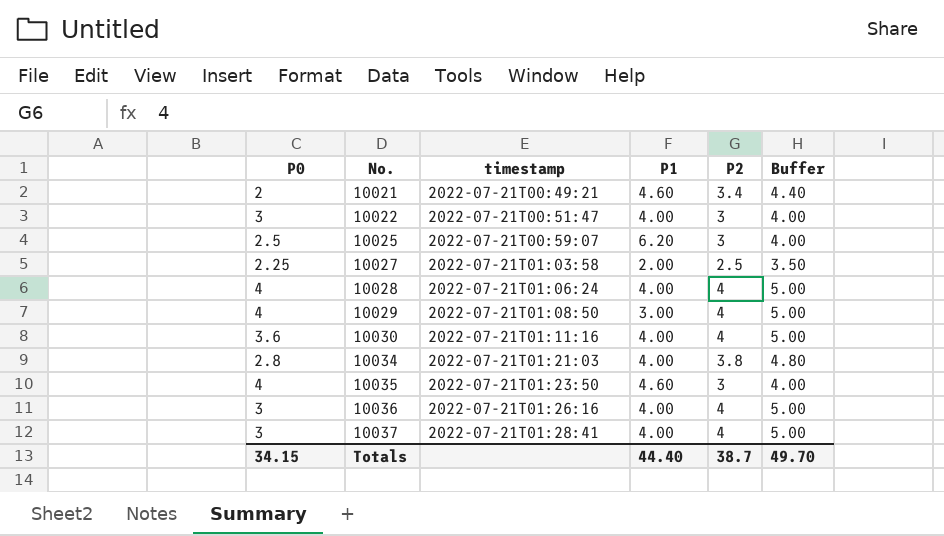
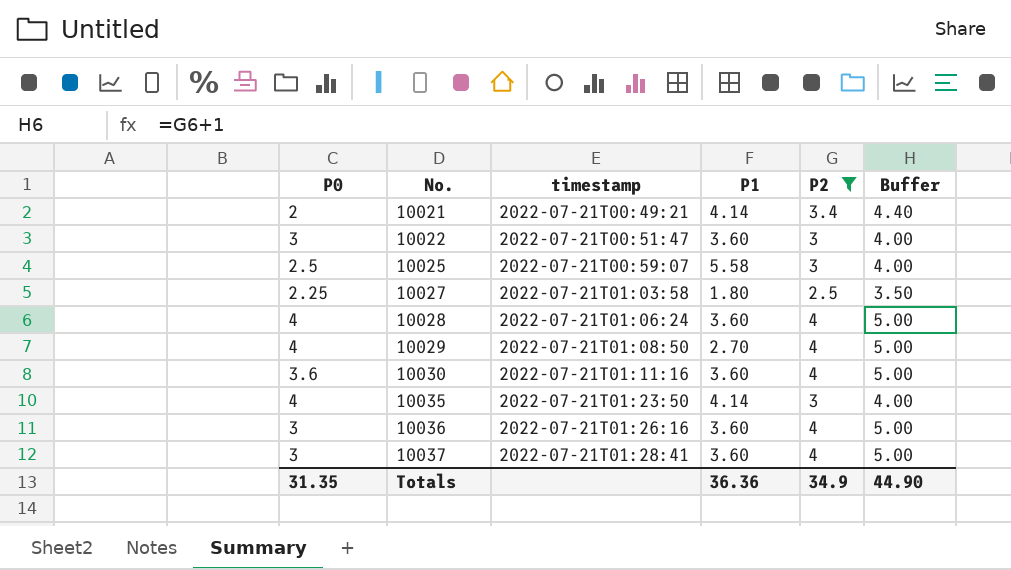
filter: none -> P2 != 3.8
10021 | P1: 4.60 -> 4.14
10022 | P1: 4.00 -> 3.60
10025 | P1: 6.20 -> 5.58
10027 | P1: 2.00 -> 1.80
10028 | P1: 4.00 -> 3.60
10029 | P1: 3.00 -> 2.70
10030 | P1: 4.00 -> 3.60
10035 | P1: 4.60 -> 4.14
10036 | P1: 4.00 -> 3.60
10037 | P1: 4.00 -> 3.60
Totals | P0: 34.15 -> 31.35
Totals | P1: 44.40 -> 36.36
Totals | P2: 38.7 -> 34.9
Totals | Buffer: 49.70 -> 44.90

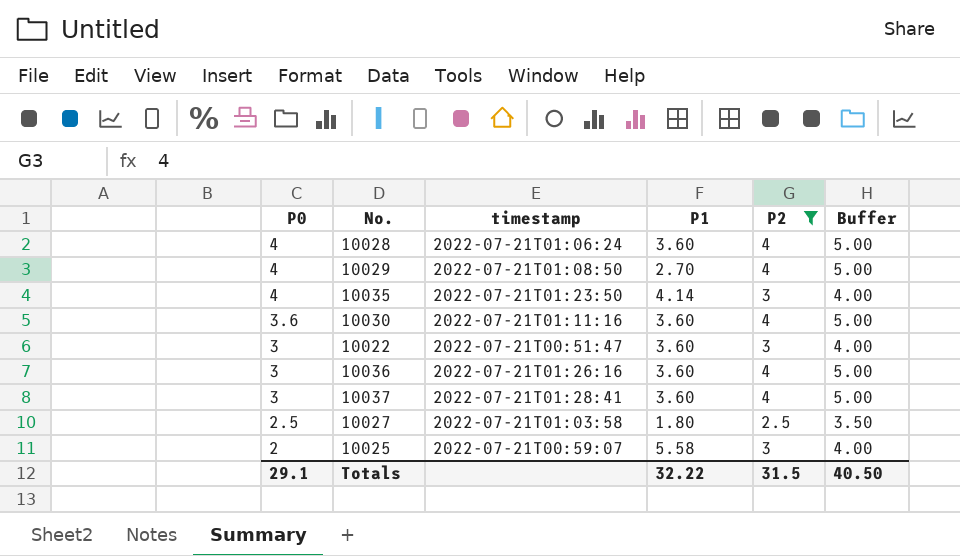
row order: No. ascending -> P0 descending
row 10021: 2 | 2022-07-21T00:49:21 | 4.14 | 3.4 | 4.40 -> none
10027 | P0: 2.25 -> 2.5
10025 | P0: 2.5 -> 2
Totals | P0: 31.35 -> 29.1
Totals | P1: 36.36 -> 32.22
Totals | P2: 34.9 -> 31.5
Totals | Buffer: 44.90 -> 40.50

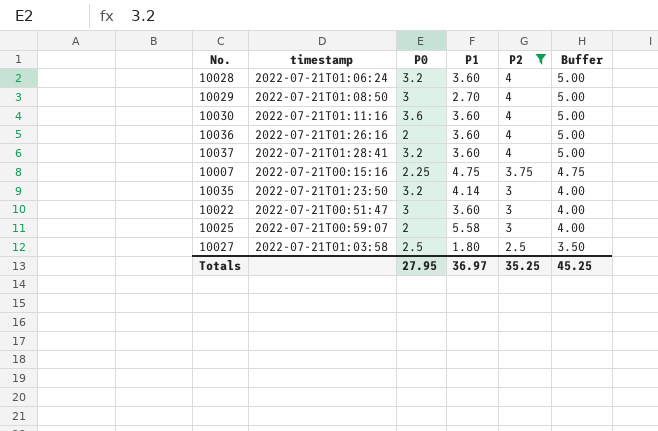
row order: P0 descending -> P2 descending
column P0 | position: 1 -> 3
10028 | P0: 4 -> 3.2
10029 | P0: 4 -> 3
10036 | P0: 3 -> 2
10037 | P0: 3 -> 3.2
row 10007: none -> 2022-07-21T00:15:16 | 2.25 | 4.75 | 3.75 | 4.75
10035 | P0: 4 -> 3.2
Totals | P0: 29.1 -> 27.95
Totals | P1: 32.22 -> 36.97
Totals | P2: 31.5 -> 35.25
Totals | Buffer: 40.50 -> 45.25

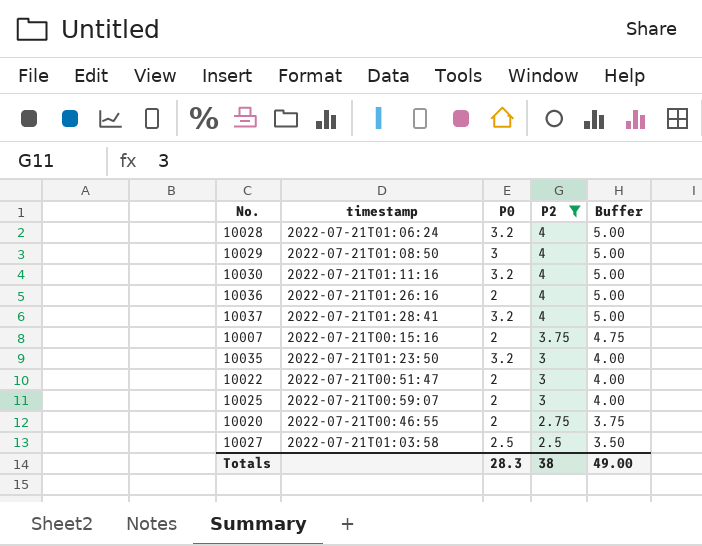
column P1 | position: 4 -> none
10030 | P0: 3.6 -> 3.2
10007 | P0: 2.25 -> 2
10022 | P0: 3 -> 2
row 10020: none -> 2022-07-21T00:46:55 | 2 | 2.75 | 3.75
Totals | P0: 27.95 -> 28.3
Totals | P2: 35.25 -> 38
Totals | Buffer: 45.25 -> 49.00

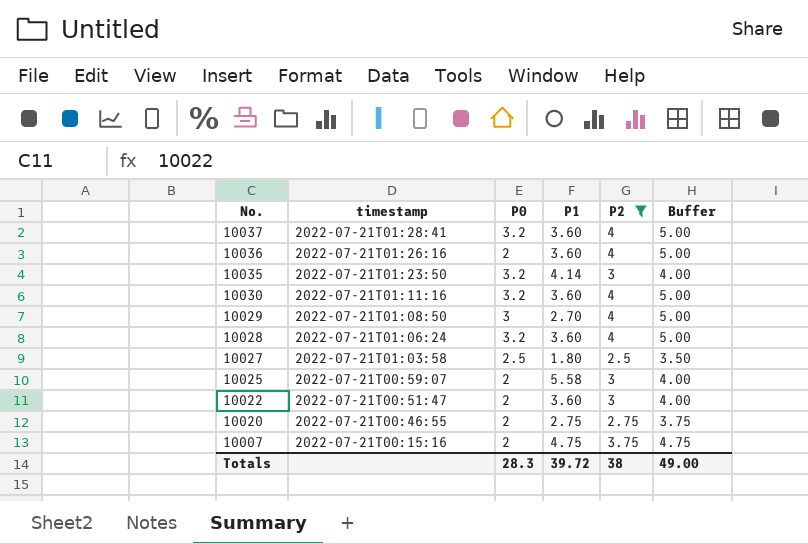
row order: P2 descending -> No. descending
column P1 | position: none -> 4

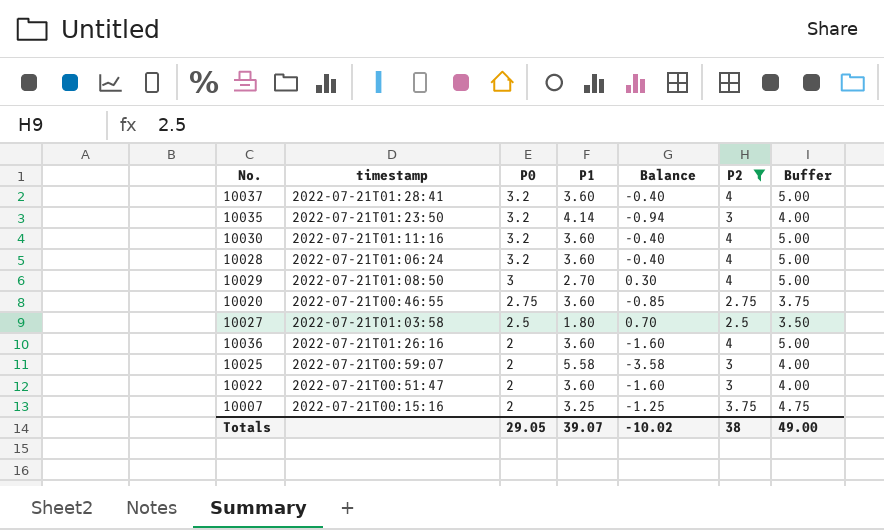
row order: No. descending -> P0 descending
column Balance | formula: none -> [P0] - [P1]
10020 | P0: 2 -> 2.75
10020 | P1: 2.75 -> 3.60
10007 | P1: 4.75 -> 3.25
Totals | P0: 28.3 -> 29.05
Totals | P1: 39.72 -> 39.07

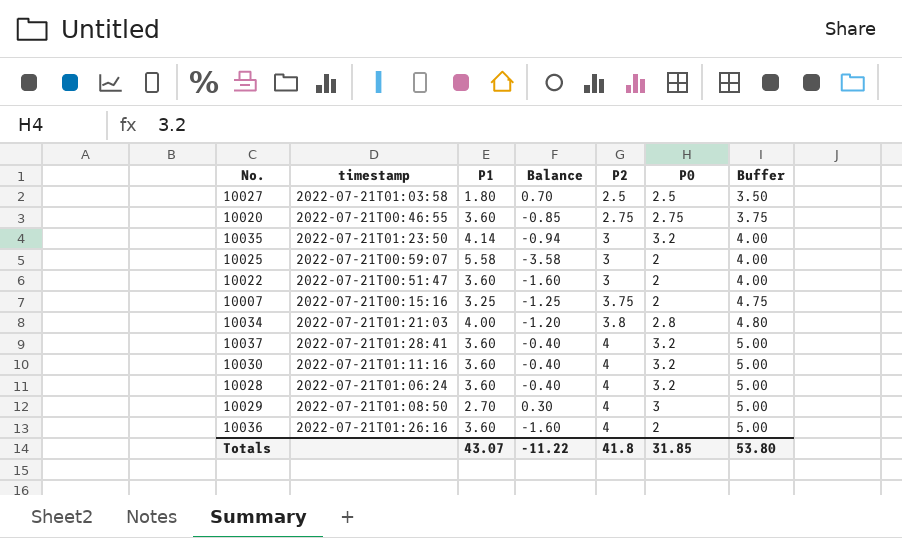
filter: P2 != 3.8 -> none
row order: P0 descending -> P2 ascending
column P0 | position: 3 -> 6
Totals | P1: 39.07 -> 43.07
Totals | Balance: -10.02 -> -11.22
Totals | P2: 38 -> 41.8
Totals | P0: 29.05 -> 31.85
Totals | Buffer: 49.00 -> 53.80

